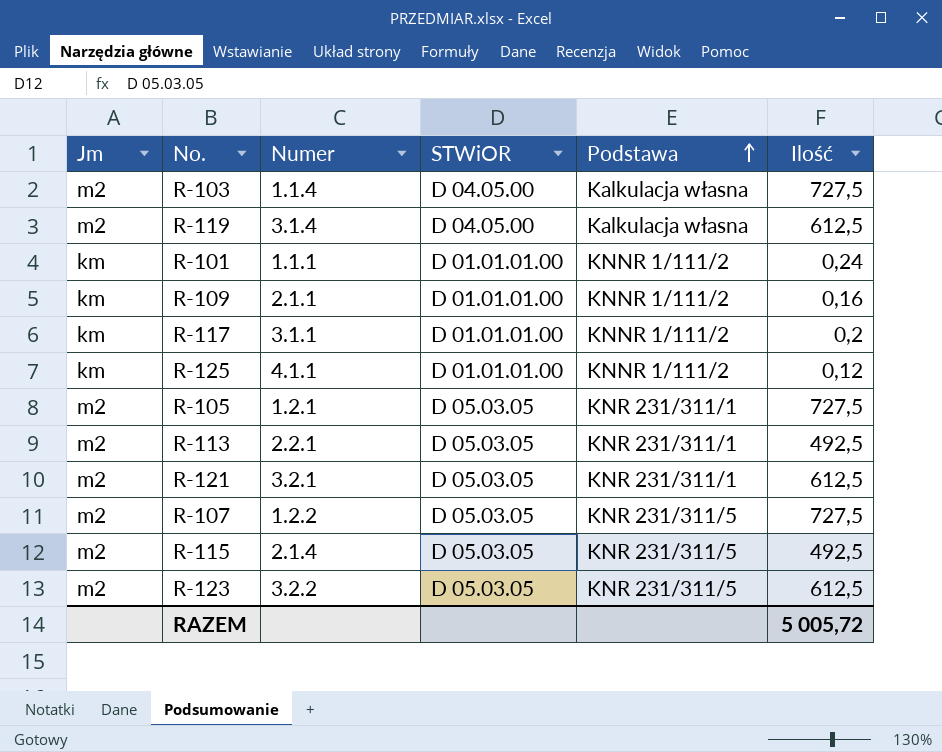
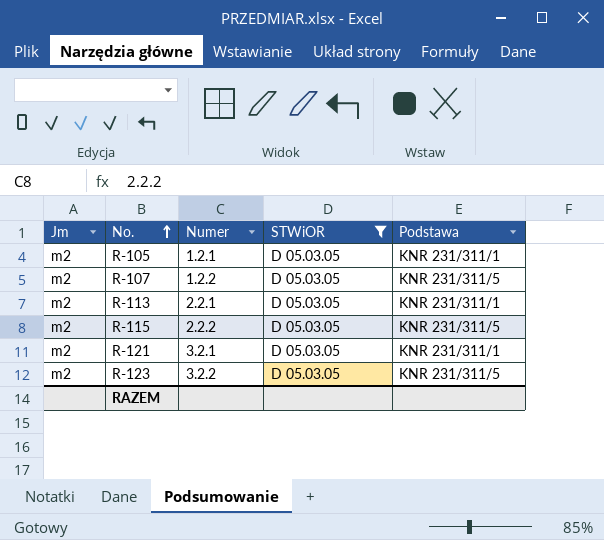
filter: none -> STWiOR = D 05.03.05
row order: Podstawa ascending -> No. ascending
column Ilość | position: 6 -> none
R-115 | Numer: 2.1.4 -> 2.2.2

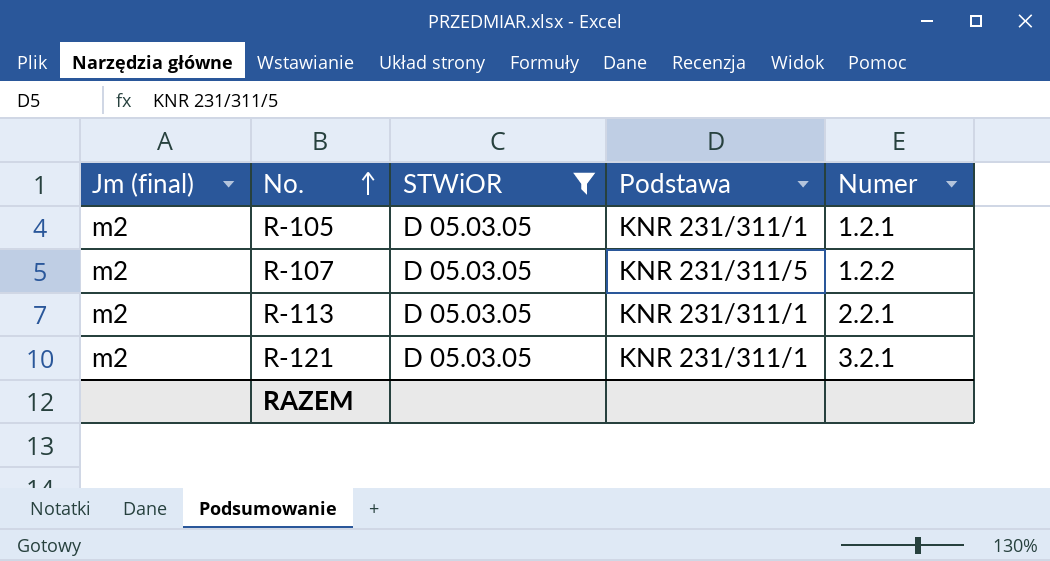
column name: Jm -> Jm (final)
column Numer | position: 3 -> 5
row R-115: m2 | 2.2.2 | D 05.03.05 | KNR 231/311/5 -> none
row R-123: m2 | 3.2.2 | D 05.03.05 | KNR 231/311/5 -> none

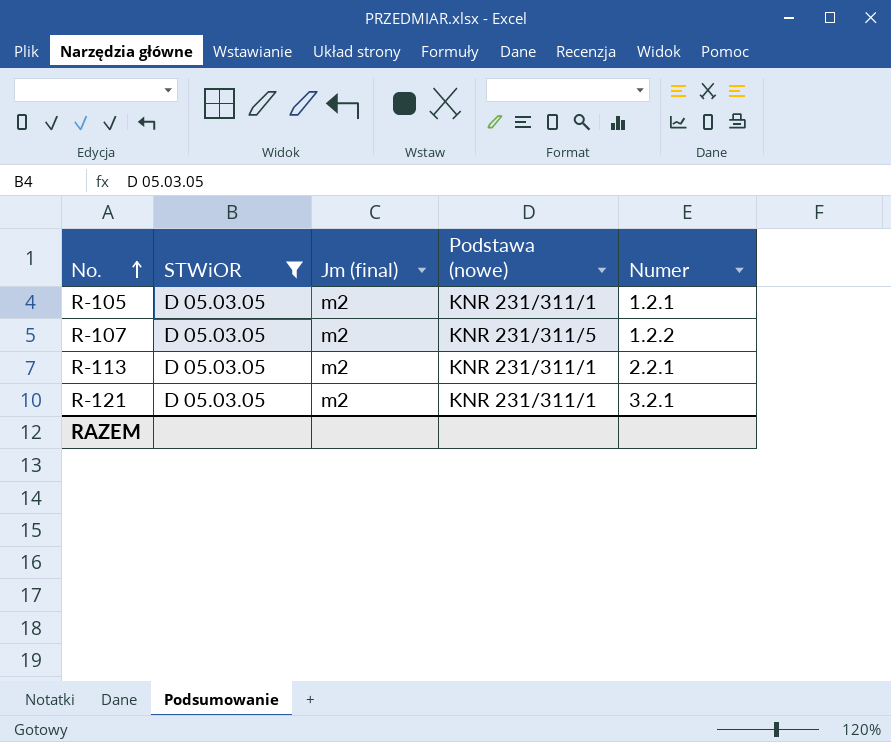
column Jm (final) | position: 1 -> 3
column name: Podstawa -> Podstawa (nowe)

